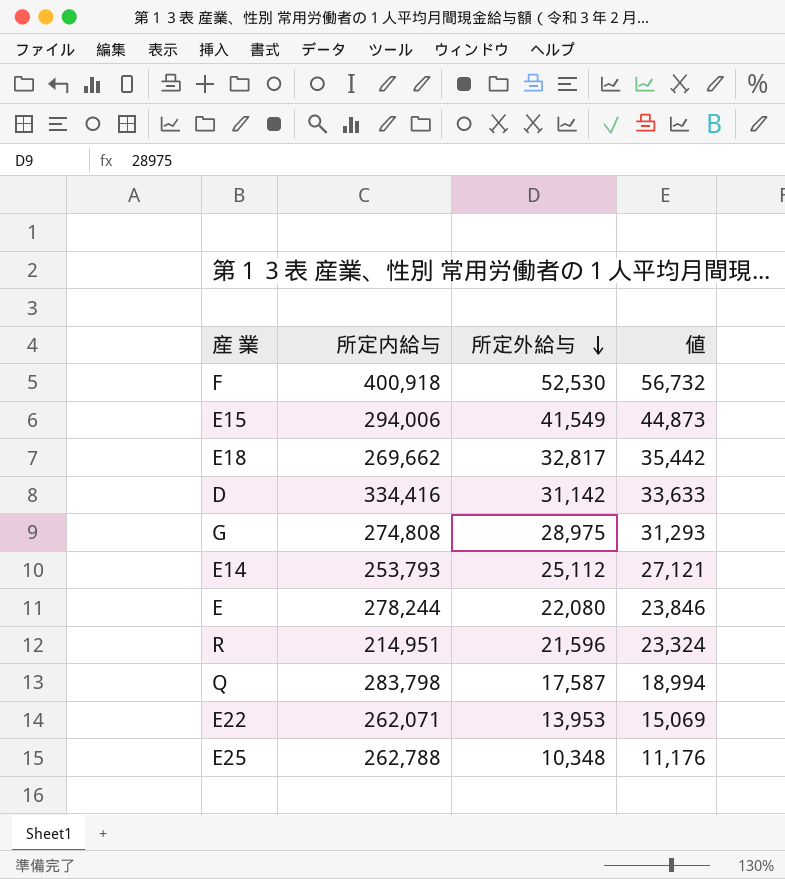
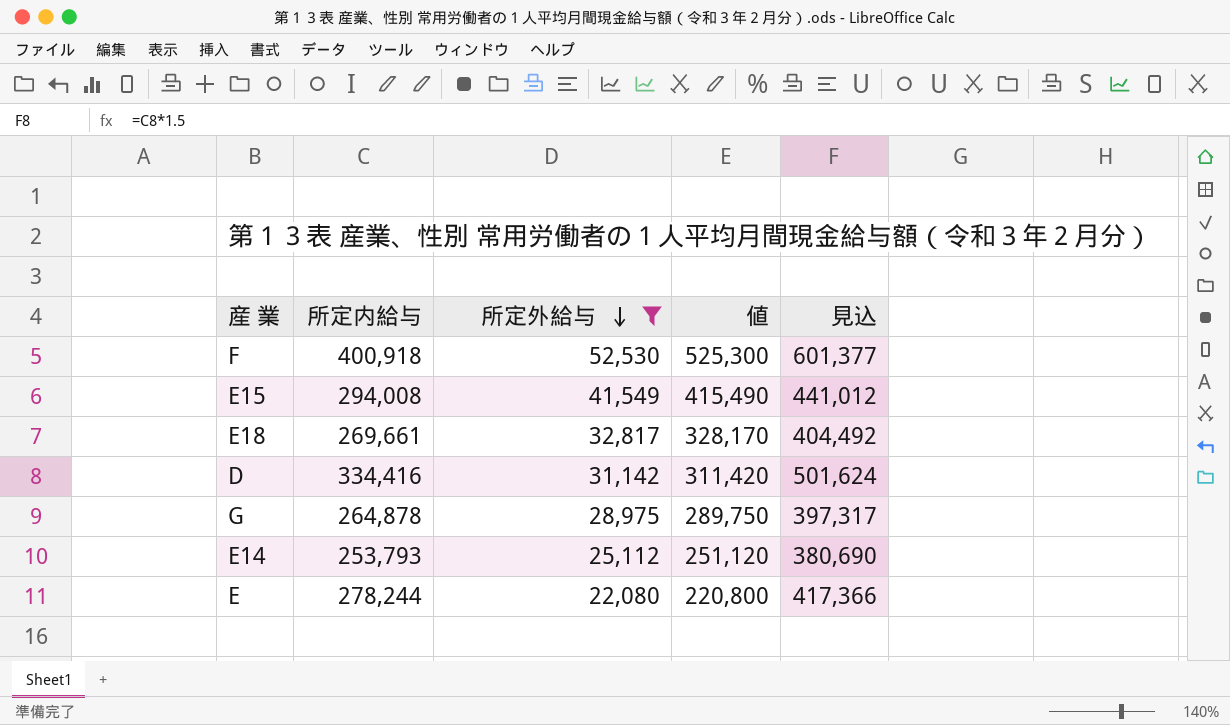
filter: none -> 所定外給与 >= 22,080
column 値 | formula: [所定外給与] * 1.08 -> [所定外給与] * 10
column 見込 | formula: none -> [所定内給与] * 1.5
E15 | 所定内給与: 294,006 -> 294,008
E18 | 所定内給与: 269,662 -> 269,661
G | 所定内給与: 274,808 -> 264,878

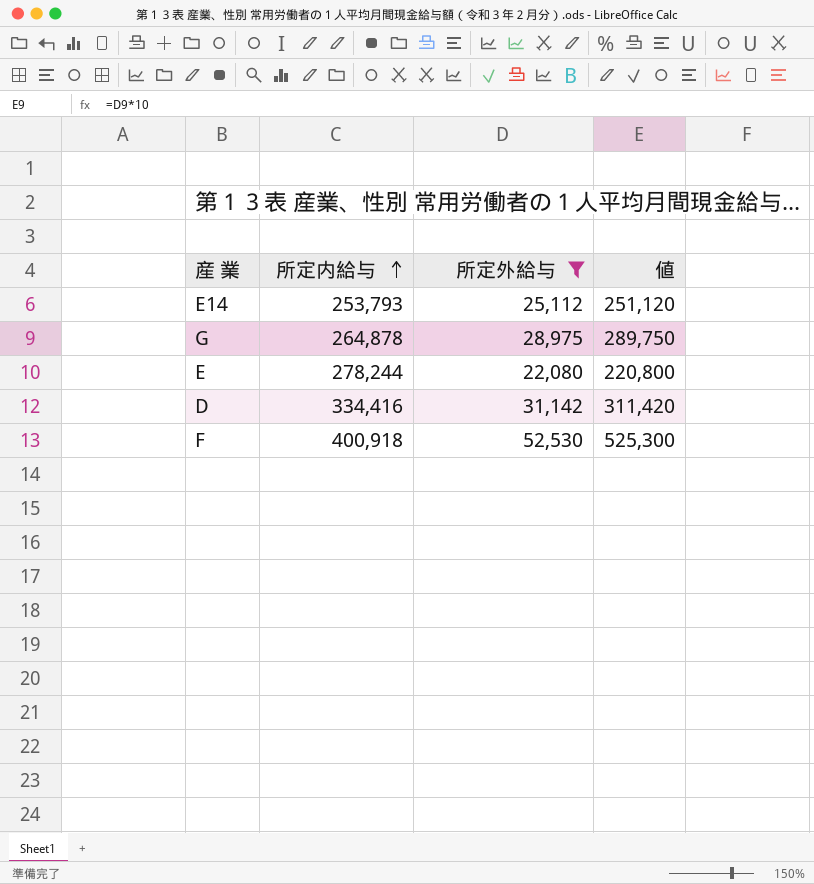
row order: 所定外給与 descending -> 所定内給与 ascending
column 見込 | formula: [所定内給与] * 1.5 -> none
row E15: 294,008 | 41,549 | 415,490 | 441,012 -> none
row E18: 269,661 | 32,817 | 328,170 | 404,492 -> none

